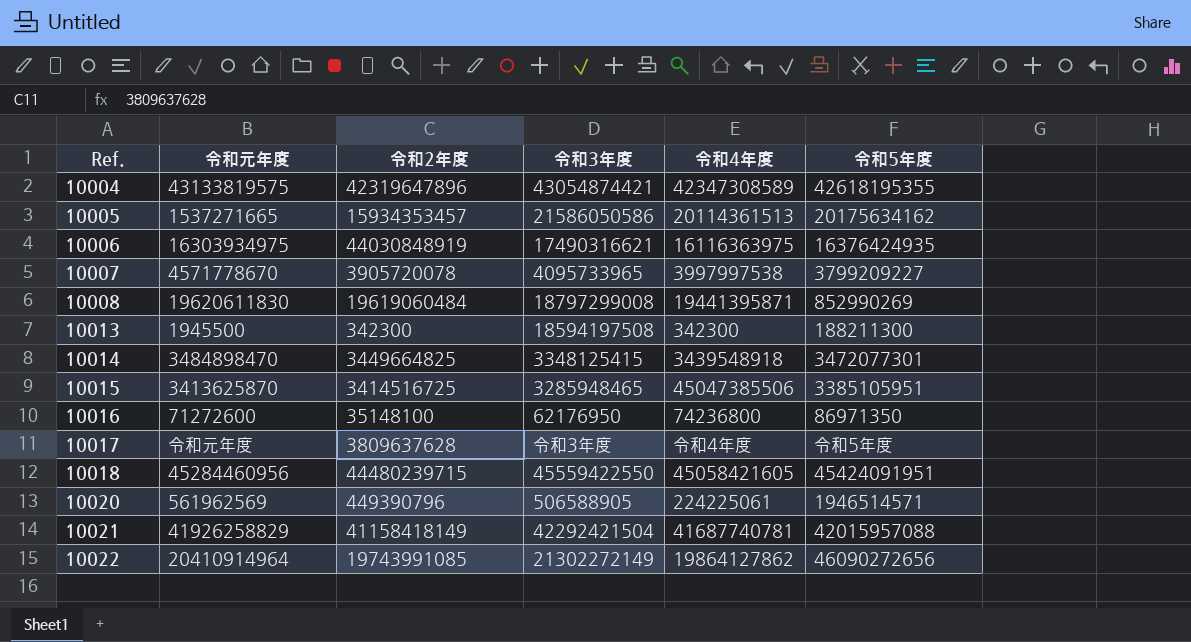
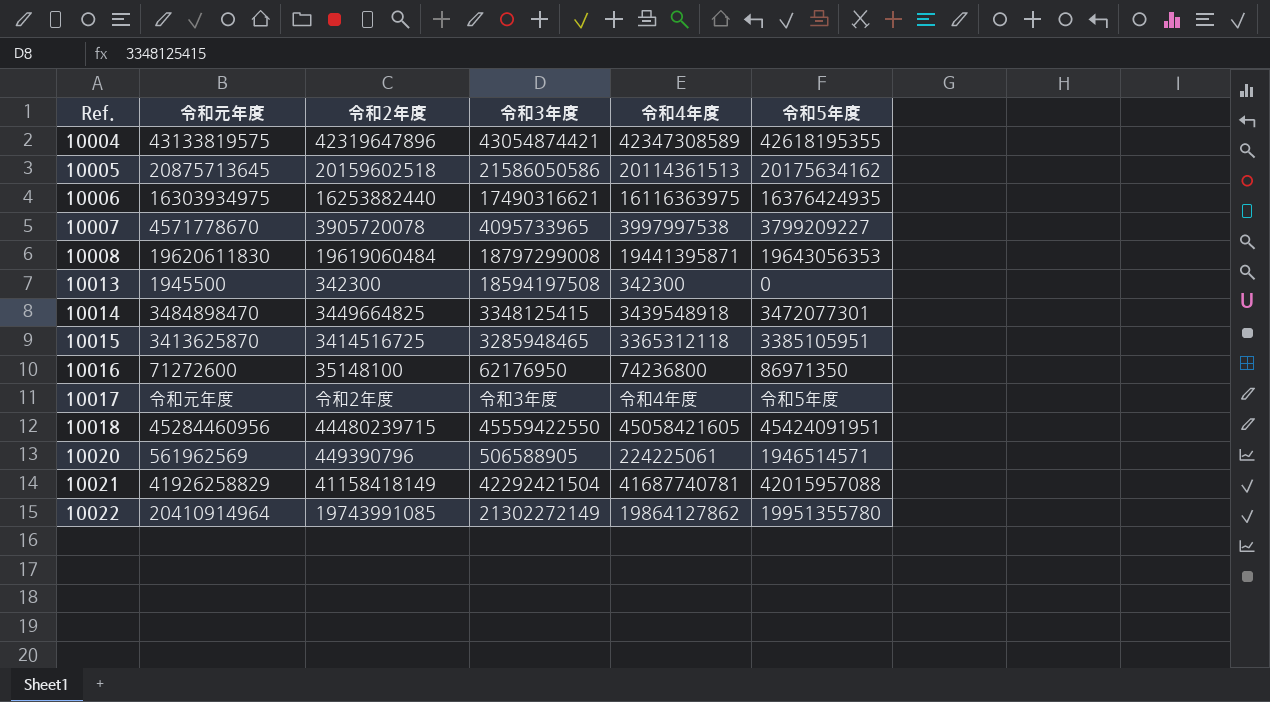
10005 | 令和元年度: 1537271665 -> 20875713645
10005 | 令和2年度: 15934353457 -> 20159602518
10006 | 令和2年度: 44030848919 -> 16253882440
10008 | 令和5年度: 852990269 -> 19643056353
10013 | 令和5年度: 188211300 -> 0
10015 | 令和4年度: 45047385506 -> 3365312118
10017 | 令和2年度: 3809637628 -> 令和2年度
10022 | 令和5年度: 46090272656 -> 19951355780

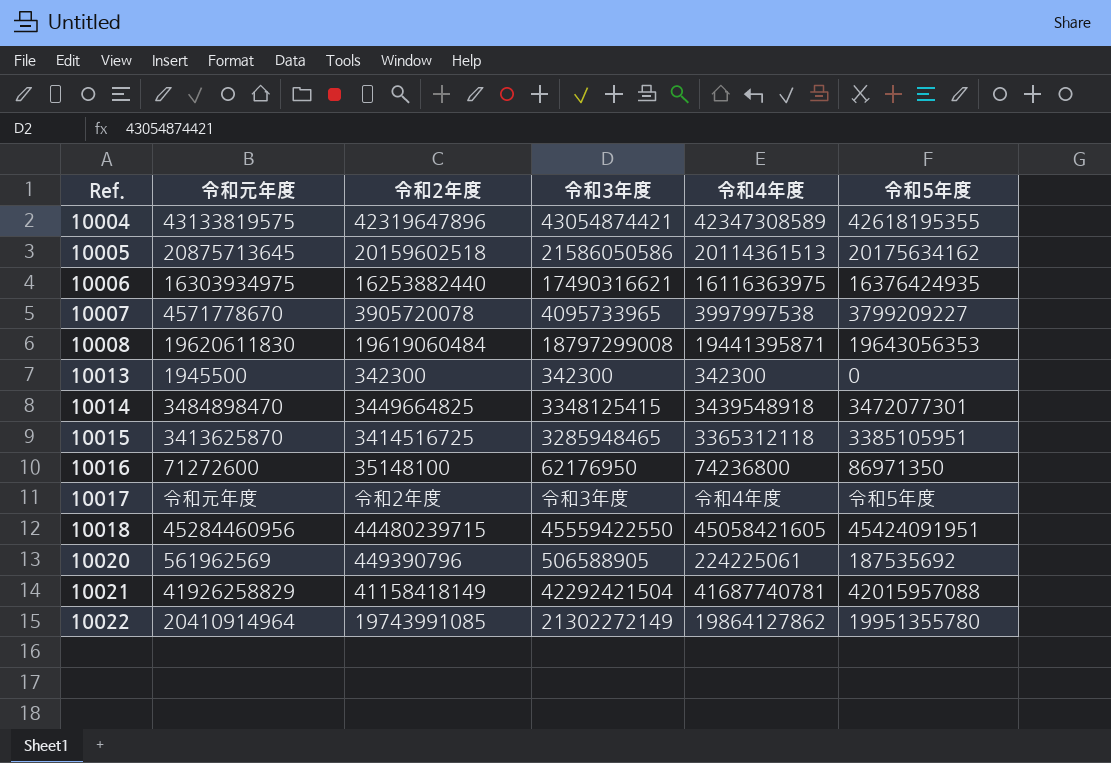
10013 | 令和3年度: 18594197508 -> 342300
10020 | 令和5年度: 1946514571 -> 187535692

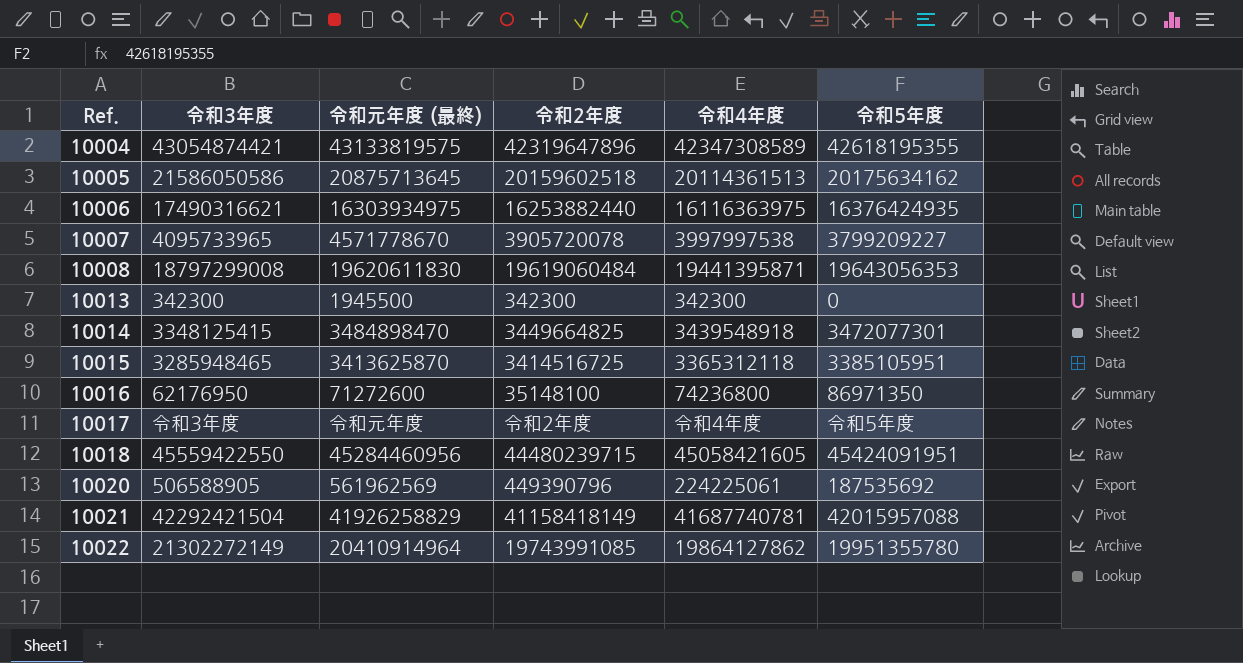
column 令和3年度 | position: 4 -> 2
column name: 令和元年度 -> 令和元年度 (最終)

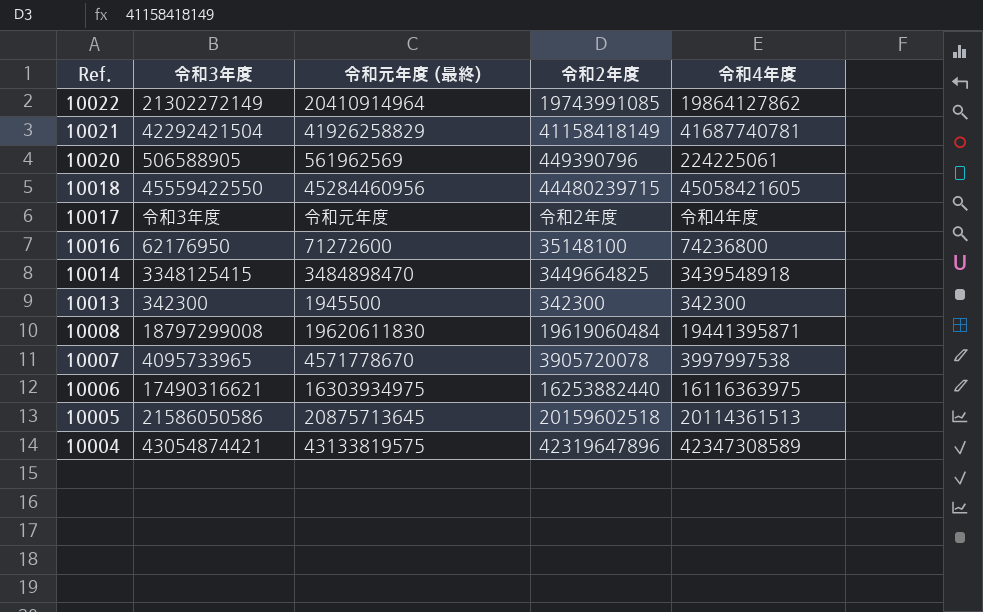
row order: Ref. ascending -> Ref. descending
column 令和5年度 | position: 6 -> none
row 10015: 3285948465 | 3413625870 | 3414516725 | 3365312118 | 3385105951 -> none

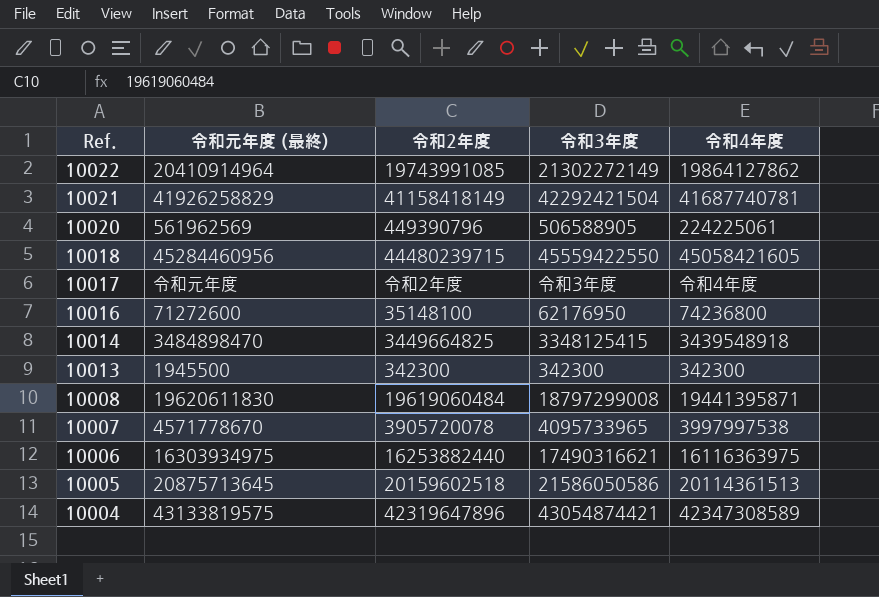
column 令和3年度 | position: 2 -> 4

